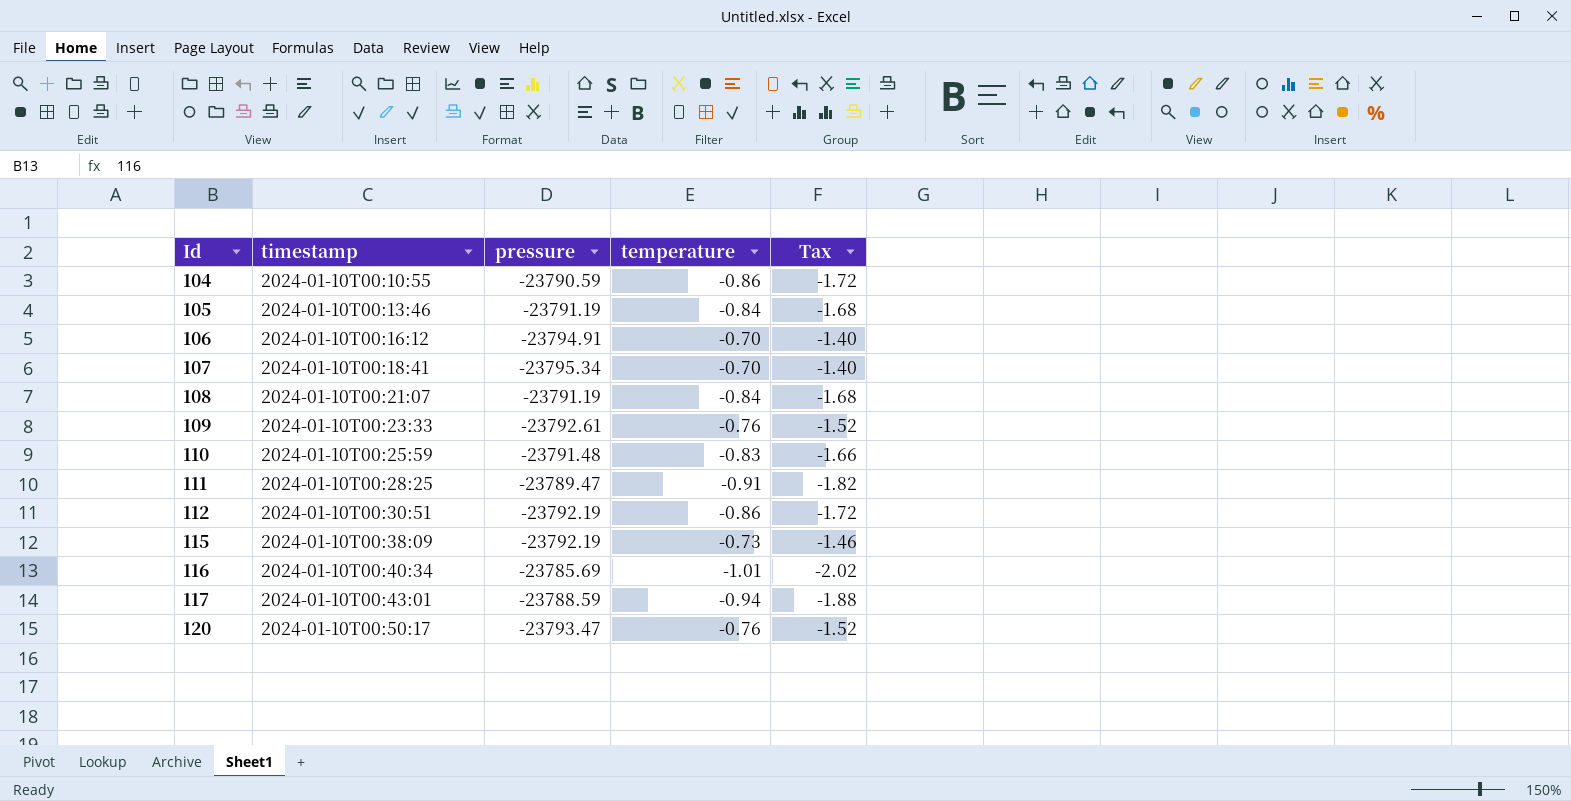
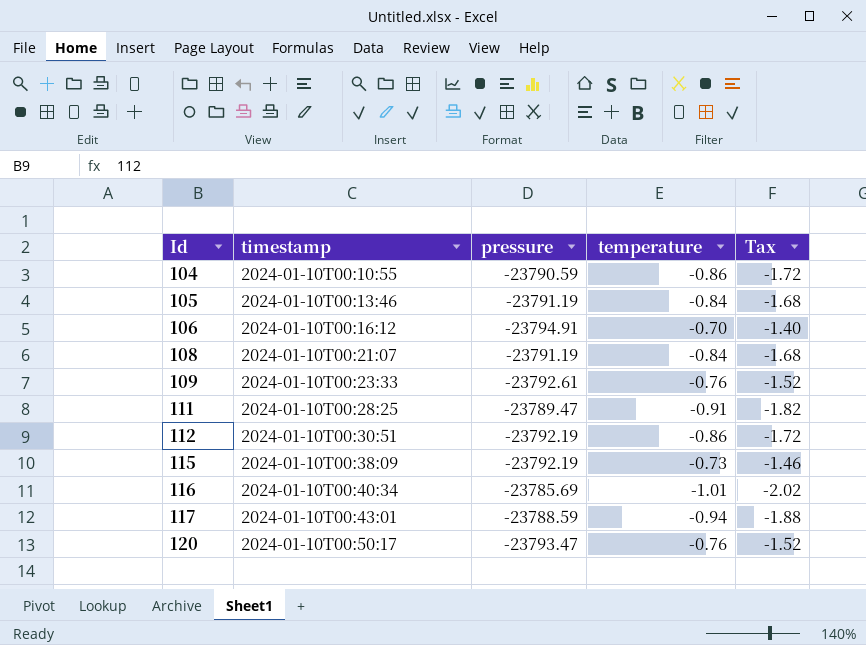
row 107: 2024-01-10T00:18:41 | -23795.34 | -0.70 | -1.40 -> none
row 110: 2024-01-10T00:25:59 | -23791.48 | -0.83 | -1.66 -> none

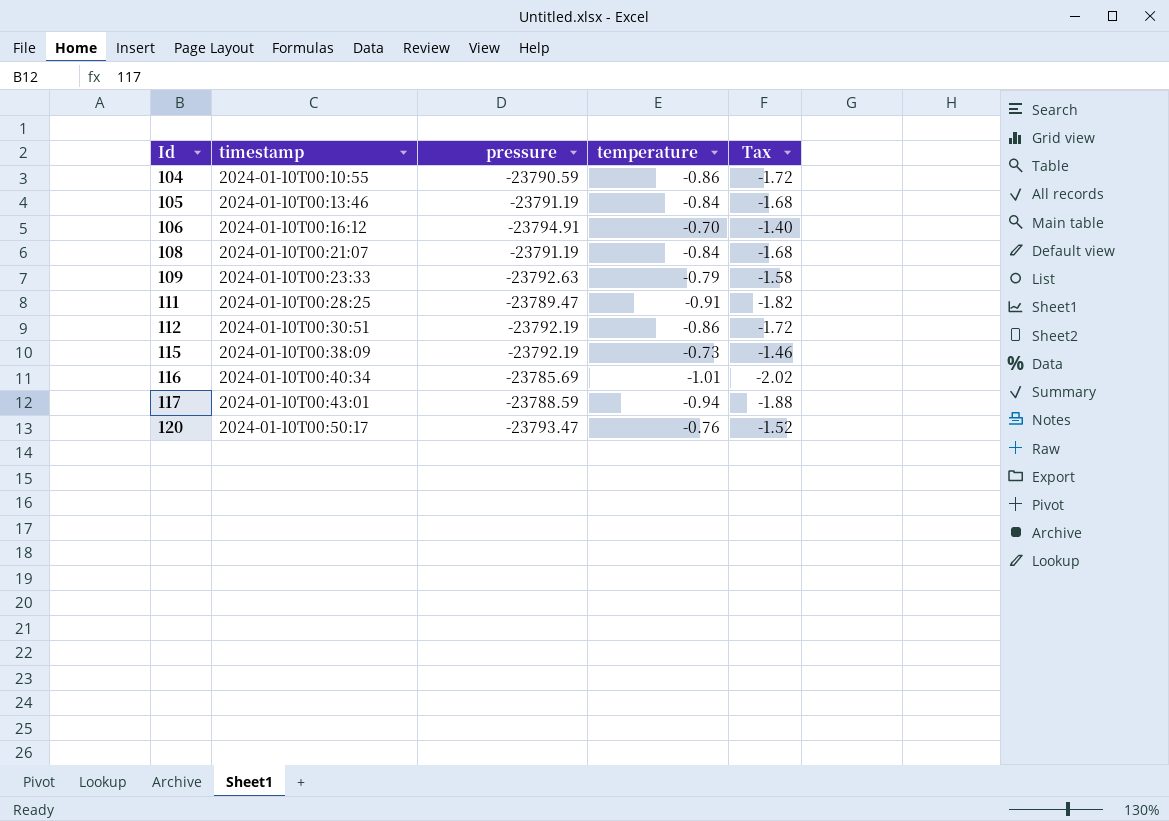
109 | pressure: -23792.61 -> -23792.63
109 | temperature: -0.76 -> -0.79
109 | Tax: -1.52 -> -1.58

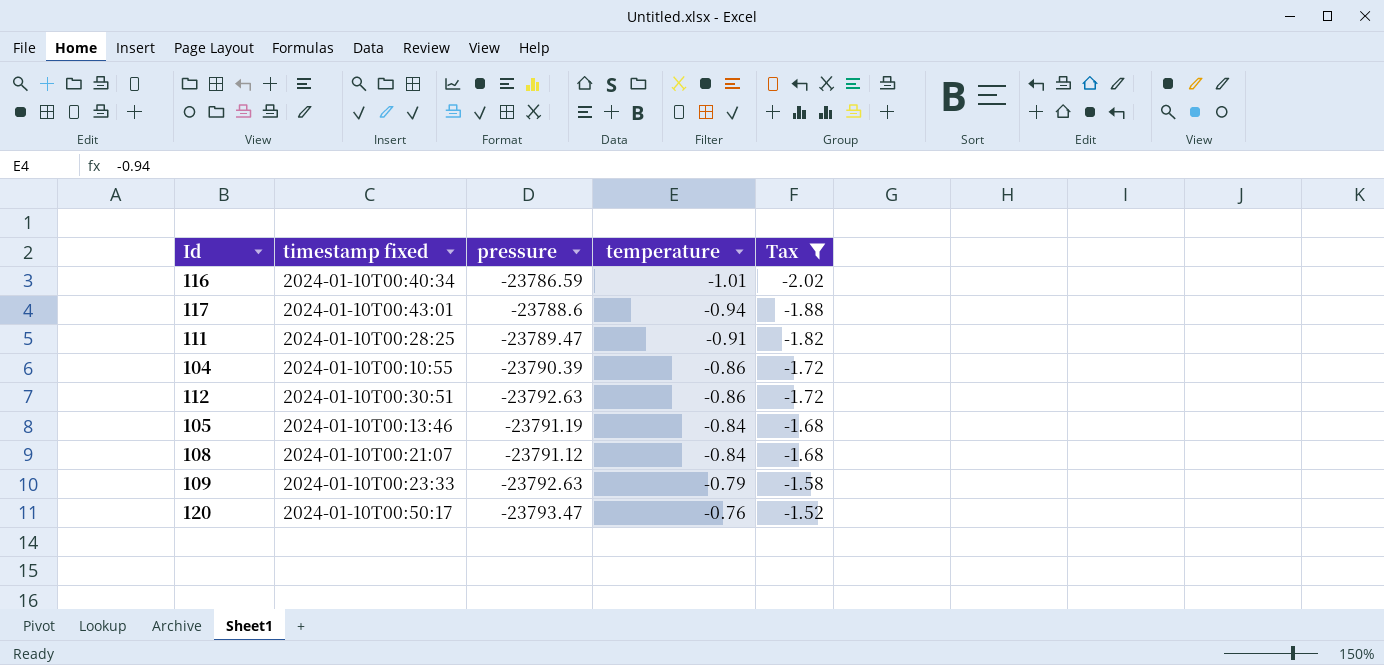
filter: none -> Tax <= -1.52
row order: Id ascending -> temperature ascending
column name: timestamp -> timestamp fixed
116 | pressure: -23785.69 -> -23786.59
117 | pressure: -23788.59 -> -23788.6
104 | pressure: -23790.59 -> -23790.39
112 | pressure: -23792.19 -> -23792.63
108 | pressure: -23791.19 -> -23791.12

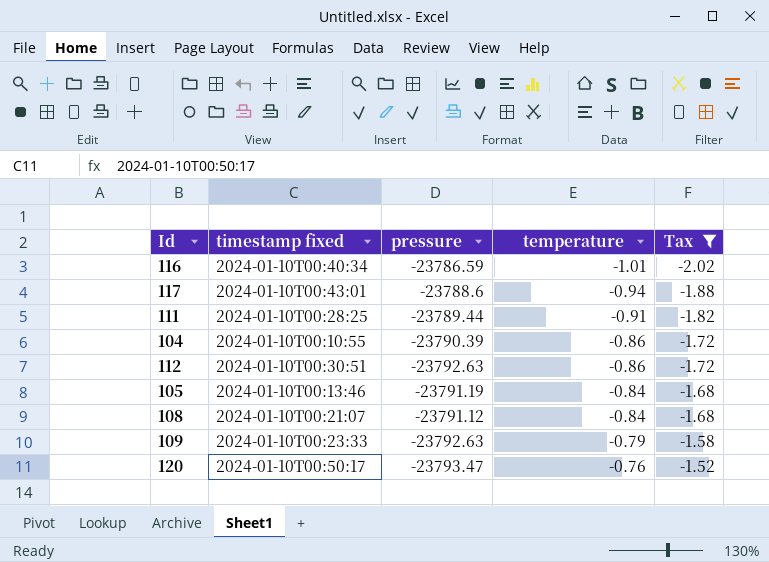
111 | pressure: -23789.47 -> -23789.44

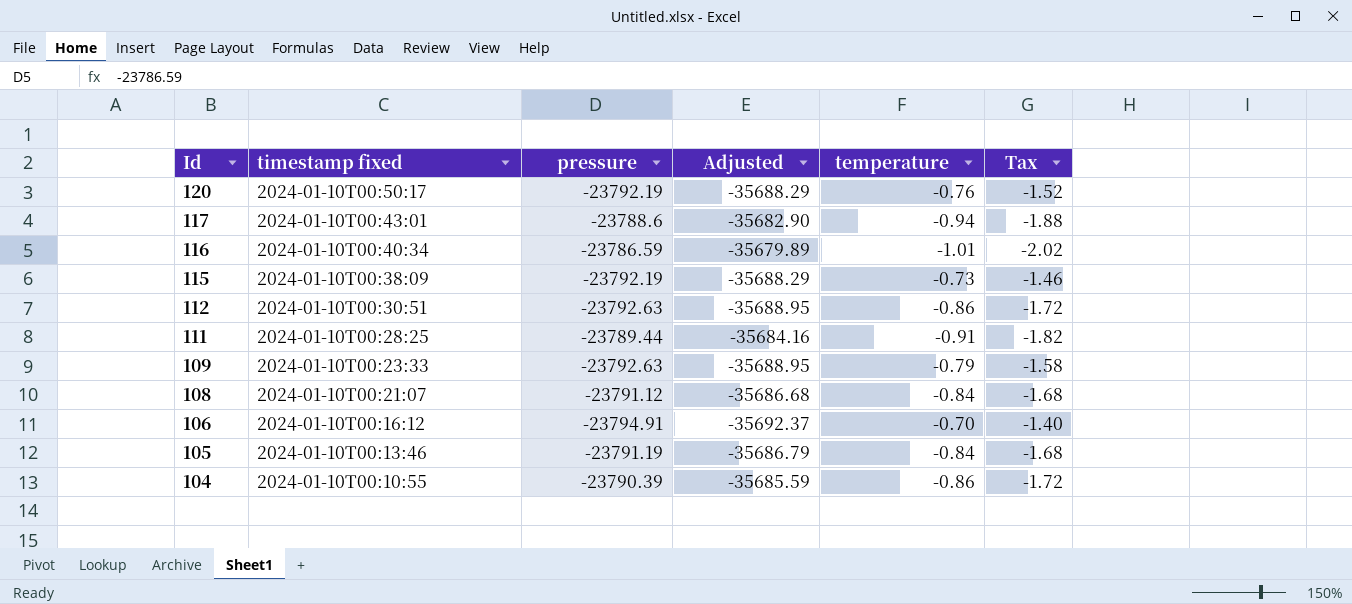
filter: Tax <= -1.52 -> none
row order: temperature ascending -> Id descending
column Adjusted | formula: none -> [pressure] * 1.5
120 | pressure: -23793.47 -> -23792.19

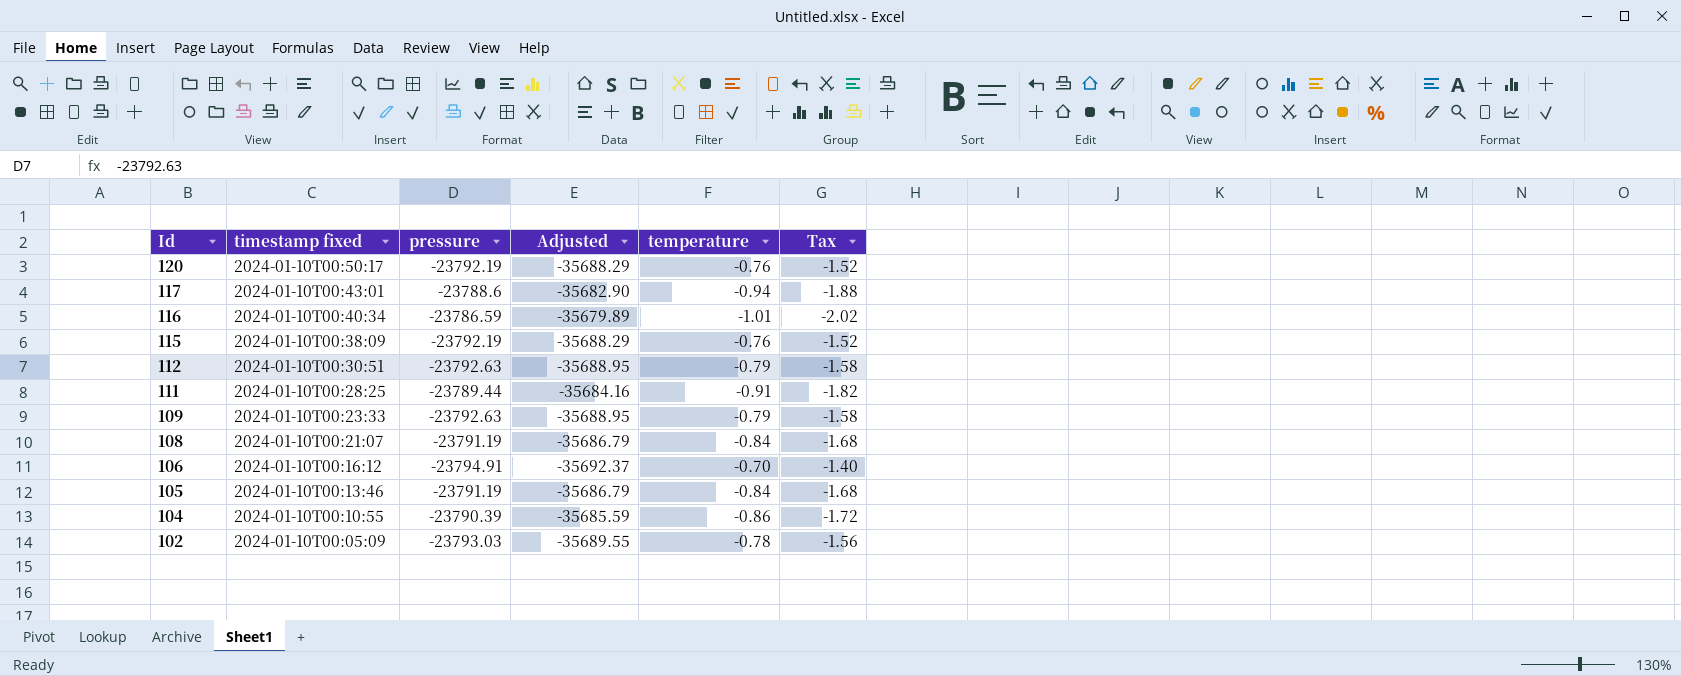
115 | temperature: -0.73 -> -0.76
115 | Tax: -1.46 -> -1.52
112 | temperature: -0.86 -> -0.79
112 | Tax: -1.72 -> -1.58
108 | pressure: -23791.12 -> -23791.19
108 | Adjusted: -35686.68 -> -35686.79
row 102: none -> 2024-01-10T00:05:09 | -23793.03 | -35689.55 | -0.78 | -1.56

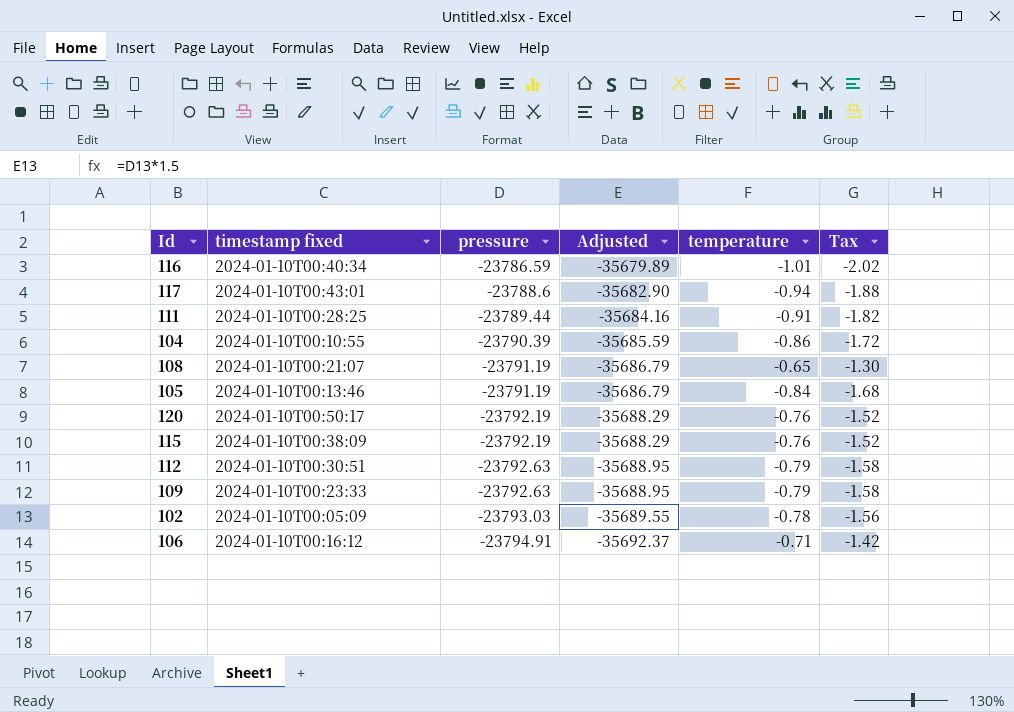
row order: Id descending -> pressure descending
108 | temperature: -0.84 -> -0.65
108 | Tax: -1.68 -> -1.30
106 | temperature: -0.70 -> -0.71
106 | Tax: -1.40 -> -1.42

